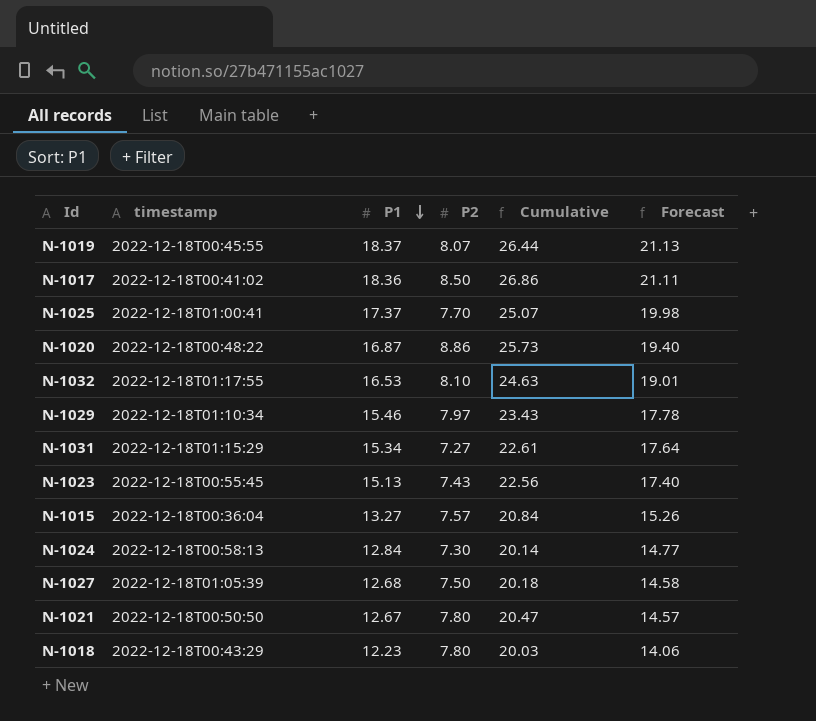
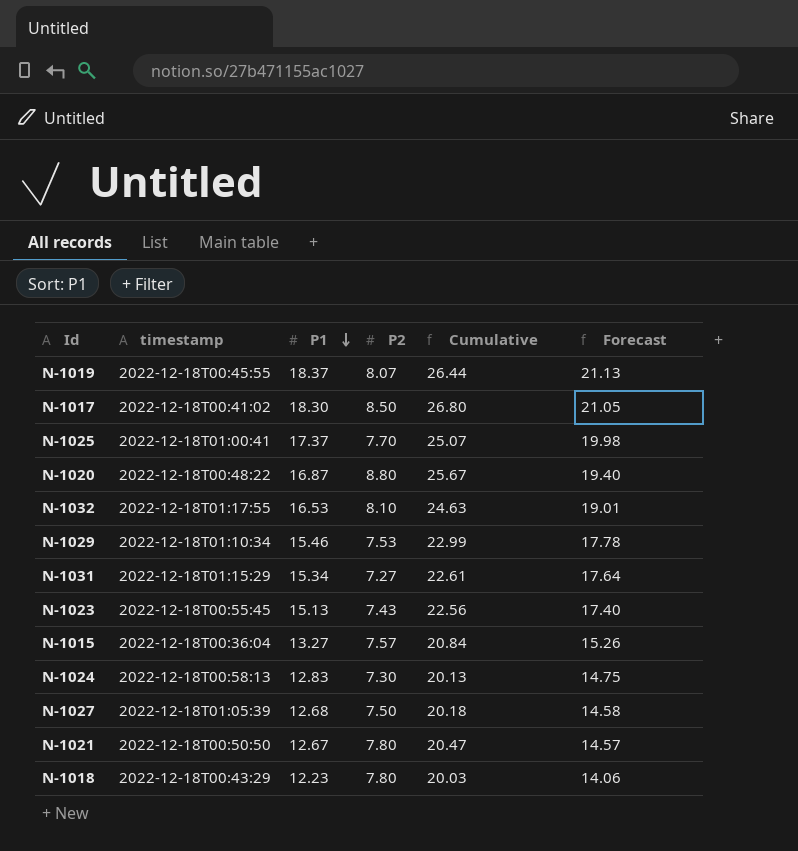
N-1017 | P1: 18.36 -> 18.30
N-1017 | Cumulative: 26.86 -> 26.80
N-1017 | Forecast: 21.11 -> 21.05
N-1020 | P2: 8.86 -> 8.80
N-1020 | Cumulative: 25.73 -> 25.67
N-1029 | P2: 7.97 -> 7.53
N-1029 | Cumulative: 23.43 -> 22.99
N-1024 | P1: 12.84 -> 12.83
N-1024 | Cumulative: 20.14 -> 20.13
N-1024 | Forecast: 14.77 -> 14.75

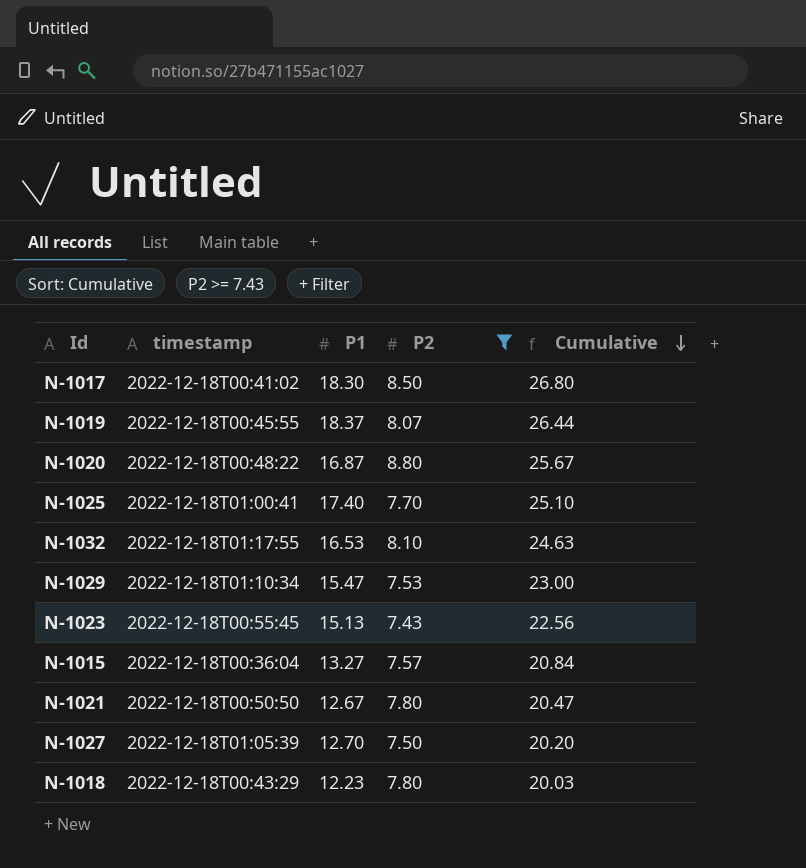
filter: none -> P2 >= 7.43
row order: P1 descending -> Cumulative descending
column Forecast | formula: [P1] * 1.15 -> none
N-1025 | P1: 17.37 -> 17.40
N-1025 | Cumulative: 25.07 -> 25.10
N-1029 | P1: 15.46 -> 15.47
N-1029 | Cumulative: 22.99 -> 23.00
N-1027 | P1: 12.68 -> 12.70
N-1027 | Cumulative: 20.18 -> 20.20

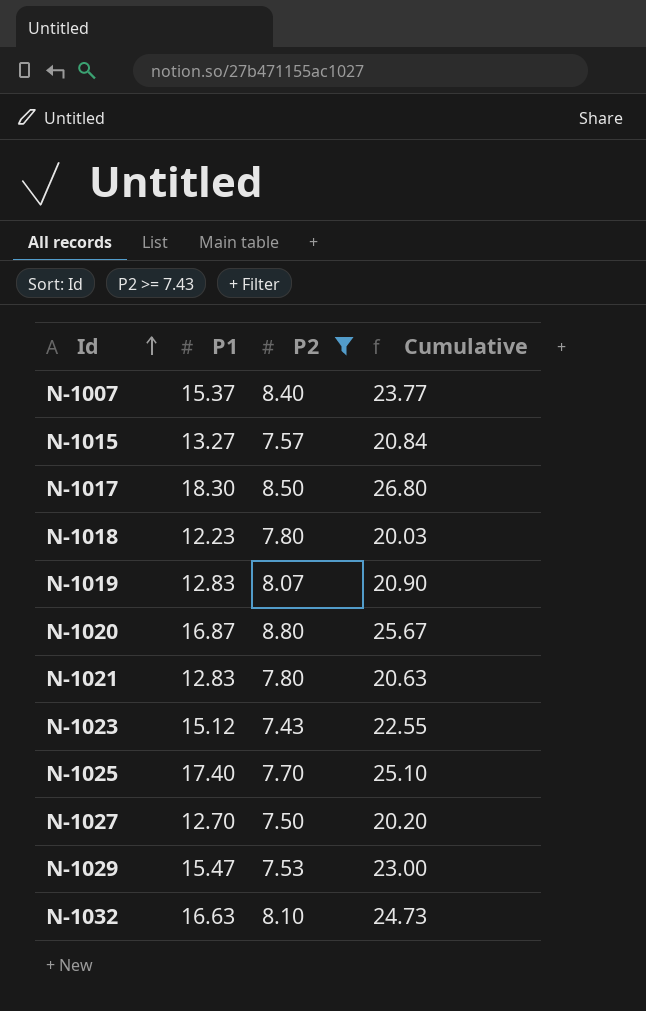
row order: Cumulative descending -> Id ascending
column timestamp | position: 2 -> none
row N-1007: none -> 15.37 | 8.40 | 23.77
N-1019 | P1: 18.37 -> 12.83
N-1019 | Cumulative: 26.44 -> 20.90
N-1021 | P1: 12.67 -> 12.83
N-1021 | Cumulative: 20.47 -> 20.63
N-1023 | P1: 15.13 -> 15.12
N-1023 | Cumulative: 22.56 -> 22.55
N-1032 | P1: 16.53 -> 16.63
N-1032 | Cumulative: 24.63 -> 24.73

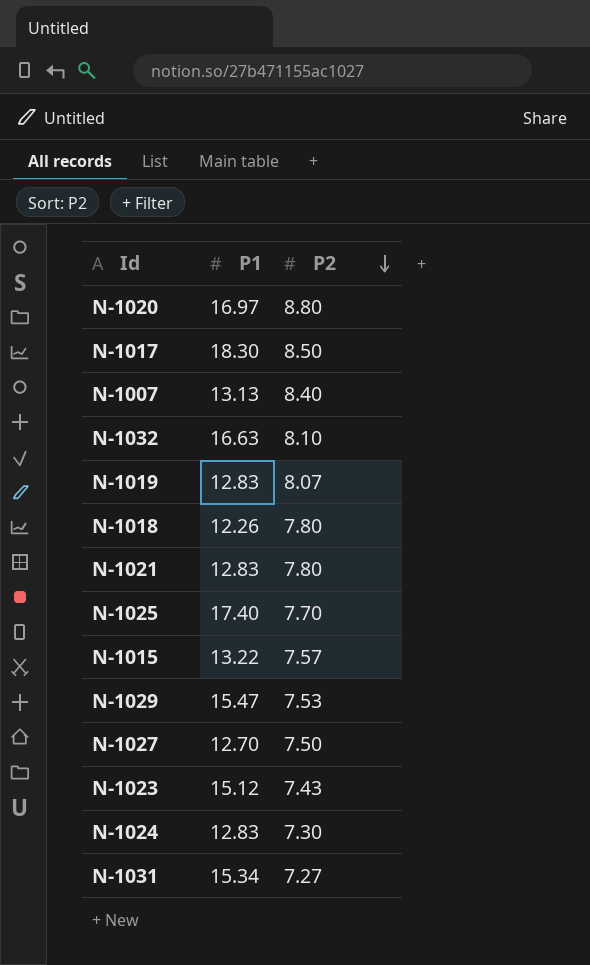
filter: P2 >= 7.43 -> none
row order: Id ascending -> P2 descending
column Cumulative | formula: [P1] + [P2] -> none
N-1020 | P1: 16.87 -> 16.97
N-1007 | P1: 15.37 -> 13.13
N-1018 | P1: 12.23 -> 12.26
N-1015 | P1: 13.27 -> 13.22

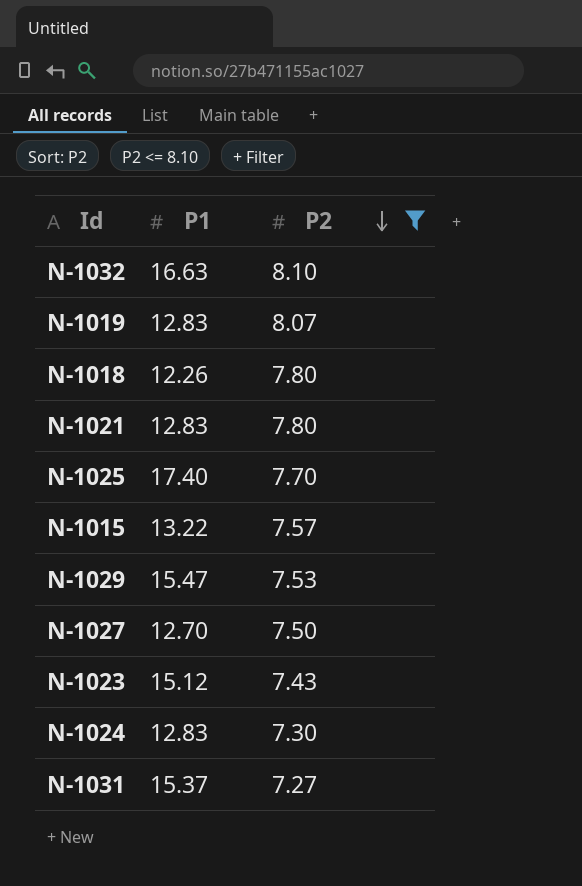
filter: none -> P2 <= 8.10
N-1031 | P1: 15.34 -> 15.37

